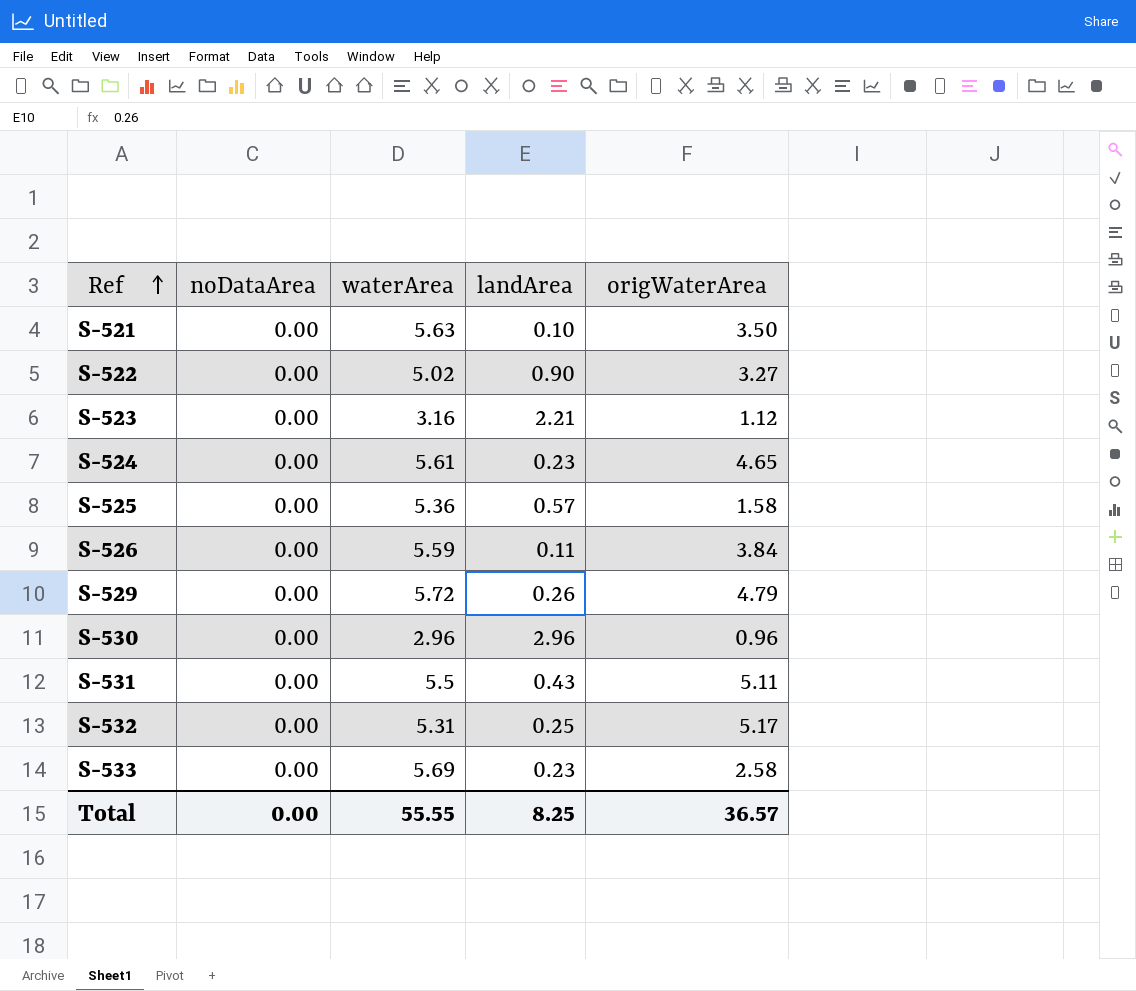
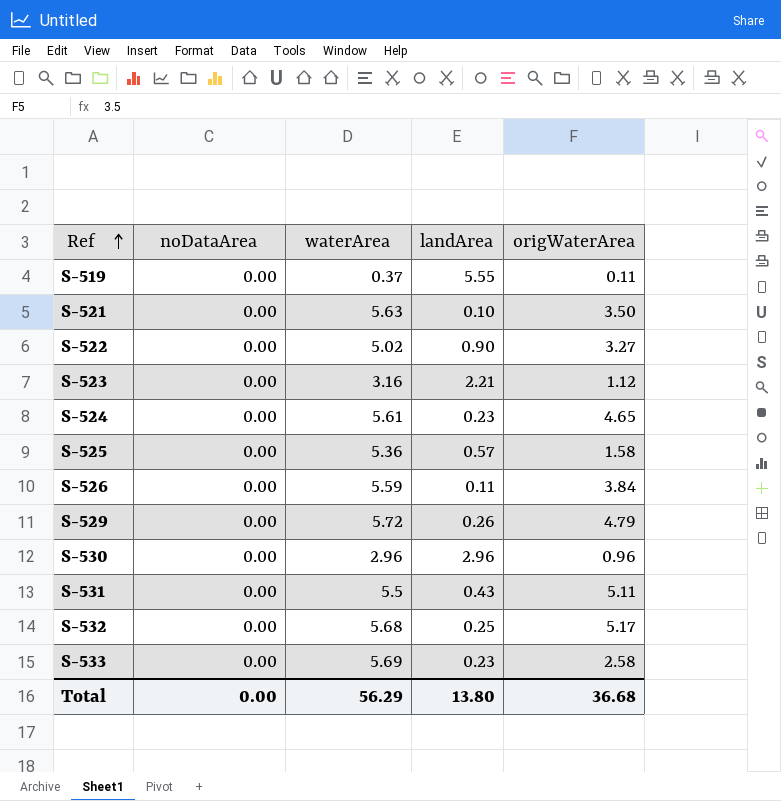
row S-519: none -> 0.00 | 0.37 | 5.55 | 0.11
S-532 | waterArea: 5.31 -> 5.68
Total | waterArea: 55.55 -> 56.29
Total | landArea: 8.25 -> 13.80
Total | origWaterArea: 36.57 -> 36.68

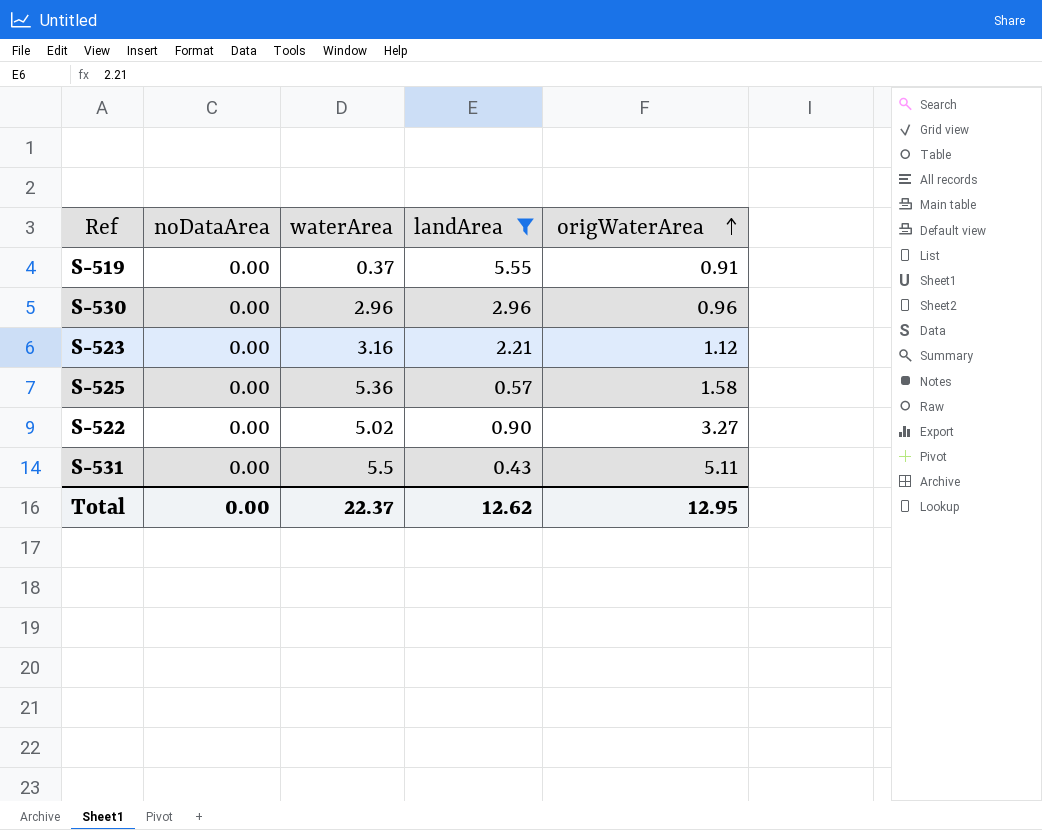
filter: none -> landArea >= 0.43
row order: Ref ascending -> origWaterArea ascending
S-519 | origWaterArea: 0.11 -> 0.91
Total | waterArea: 56.29 -> 22.37
Total | landArea: 13.80 -> 12.62
Total | origWaterArea: 36.68 -> 12.95

